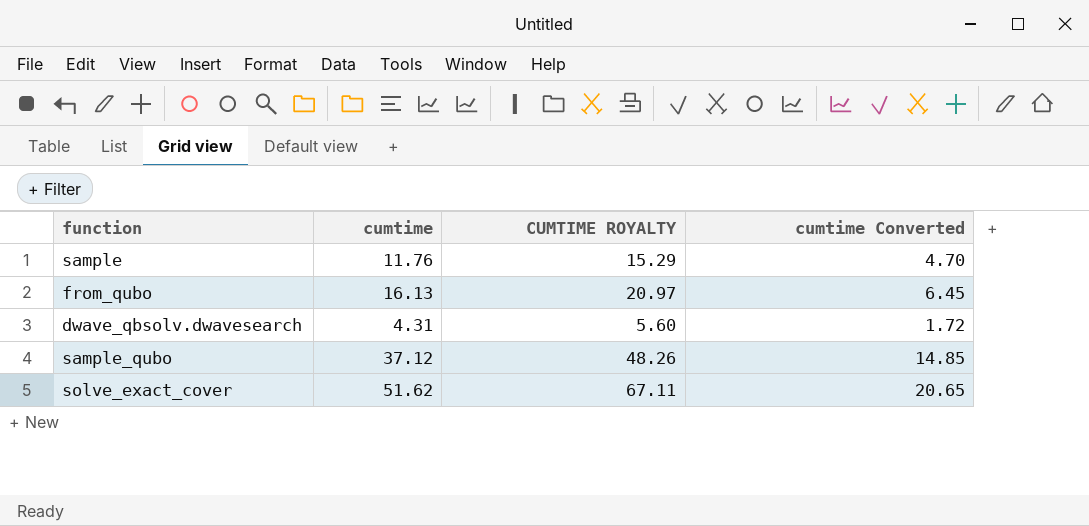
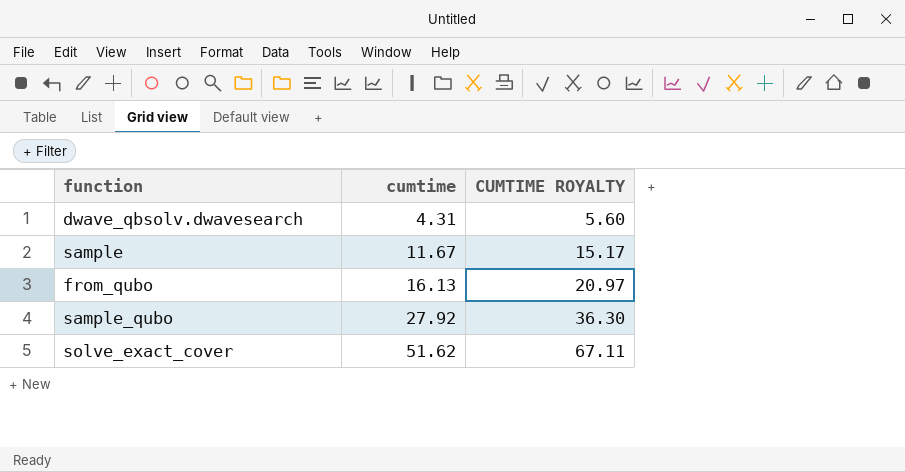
row order: none -> cumtime ascending
column cumtime Converted | formula: [cumtime] * 0.4 -> none
sample | cumtime: 11.76 -> 11.67
sample | CUMTIME ROYALTY: 15.29 -> 15.17
sample_qubo | cumtime: 37.12 -> 27.92
sample_qubo | CUMTIME ROYALTY: 48.26 -> 36.30

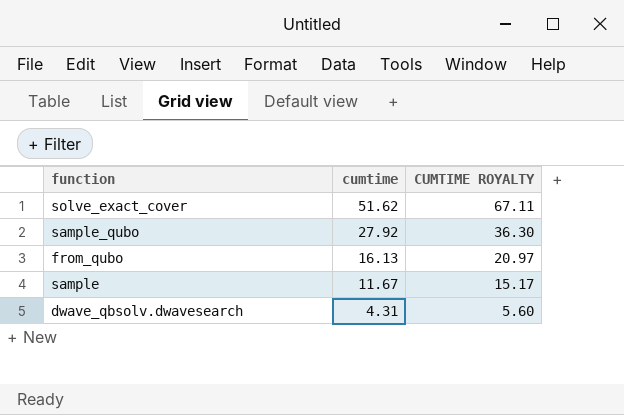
row order: cumtime ascending -> cumtime descending

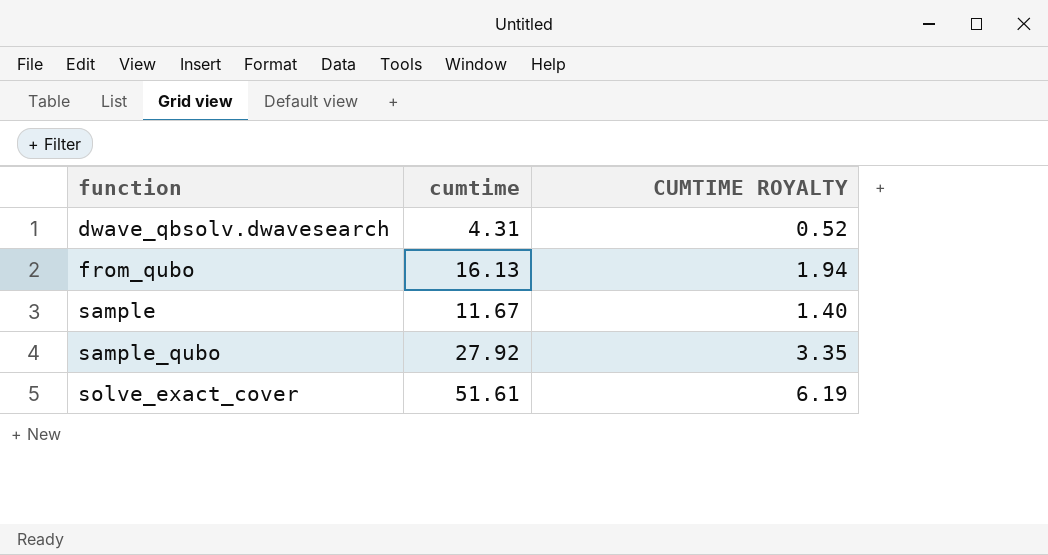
row order: cumtime descending -> function ascending
column CUMTIME ROYALTY | formula: [cumtime] * 1.3 -> [cumtime] * 0.12
solve_exact_cover | cumtime: 51.62 -> 51.61

